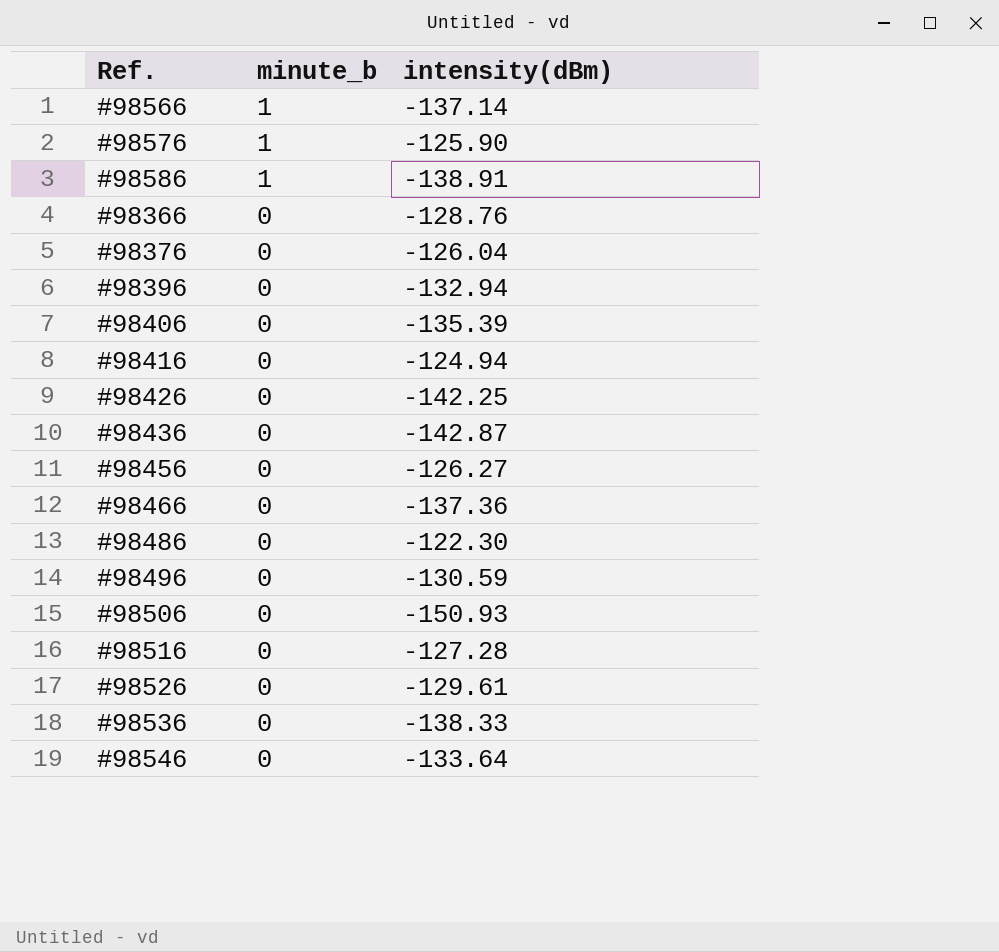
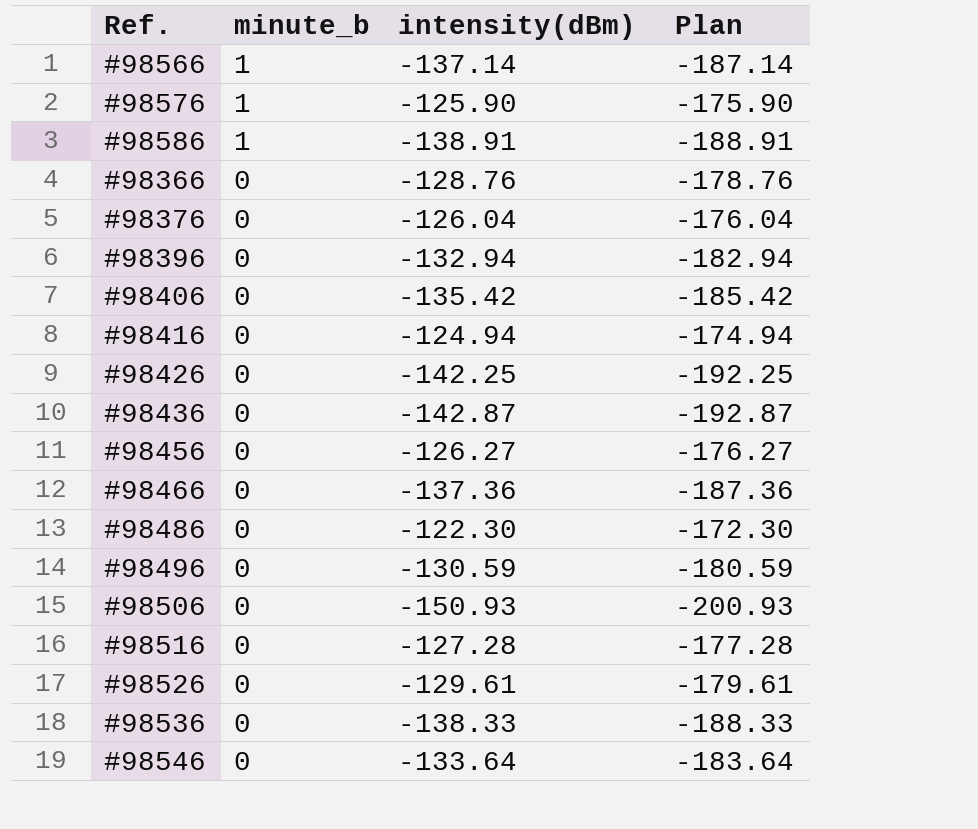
column Plan | formula: none -> [intensity(dBm)] - 50
#98406 | intensity(dBm): -135.39 -> -135.42

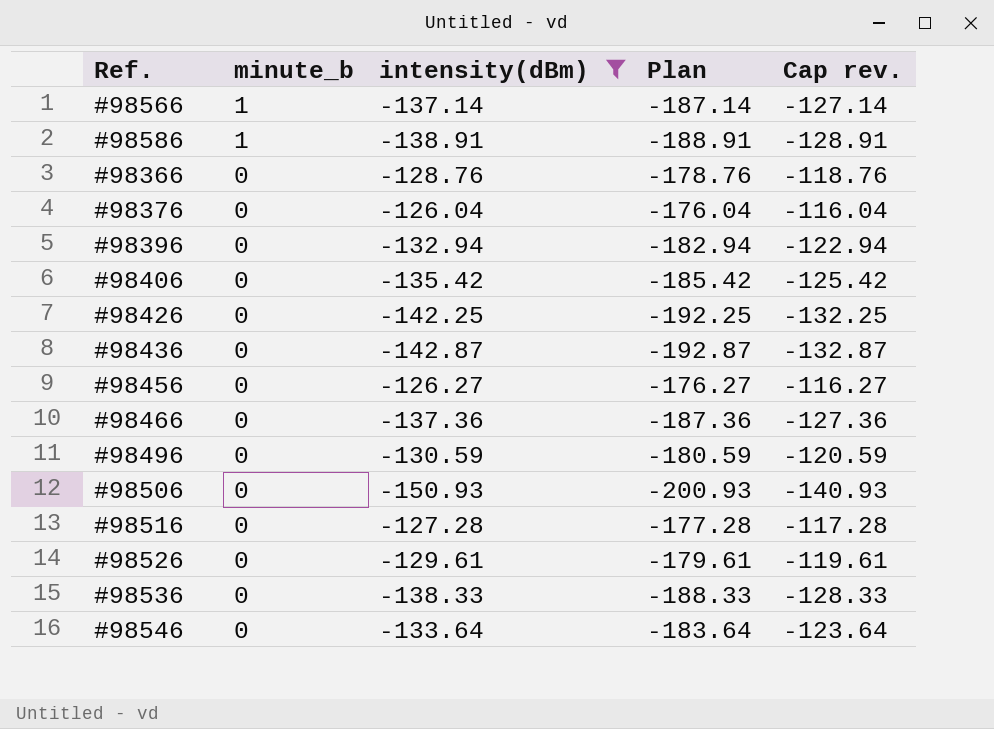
filter: none -> intensity(dBm) <= -126.04
column Cap rev. | formula: none -> [intensity(dBm)] + 10

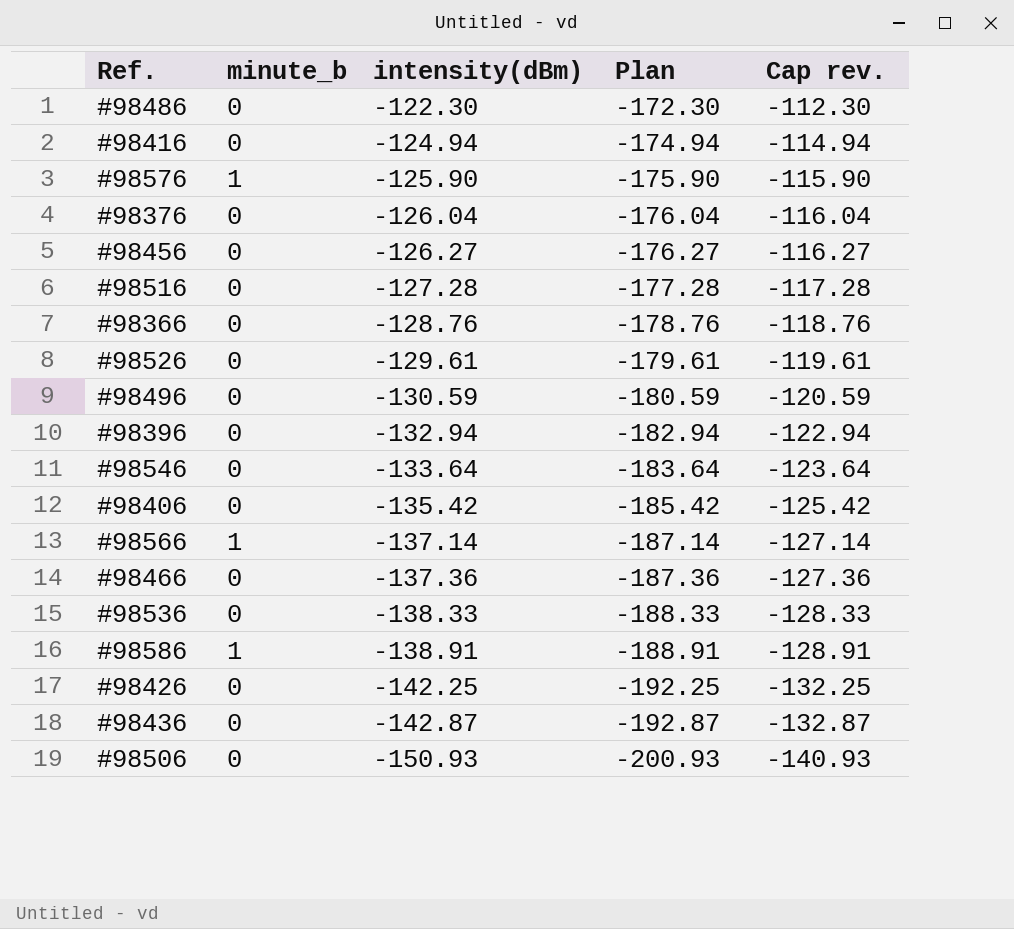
filter: intensity(dBm) <= -126.04 -> none
row order: minute_b descending -> intensity(dBm) descending

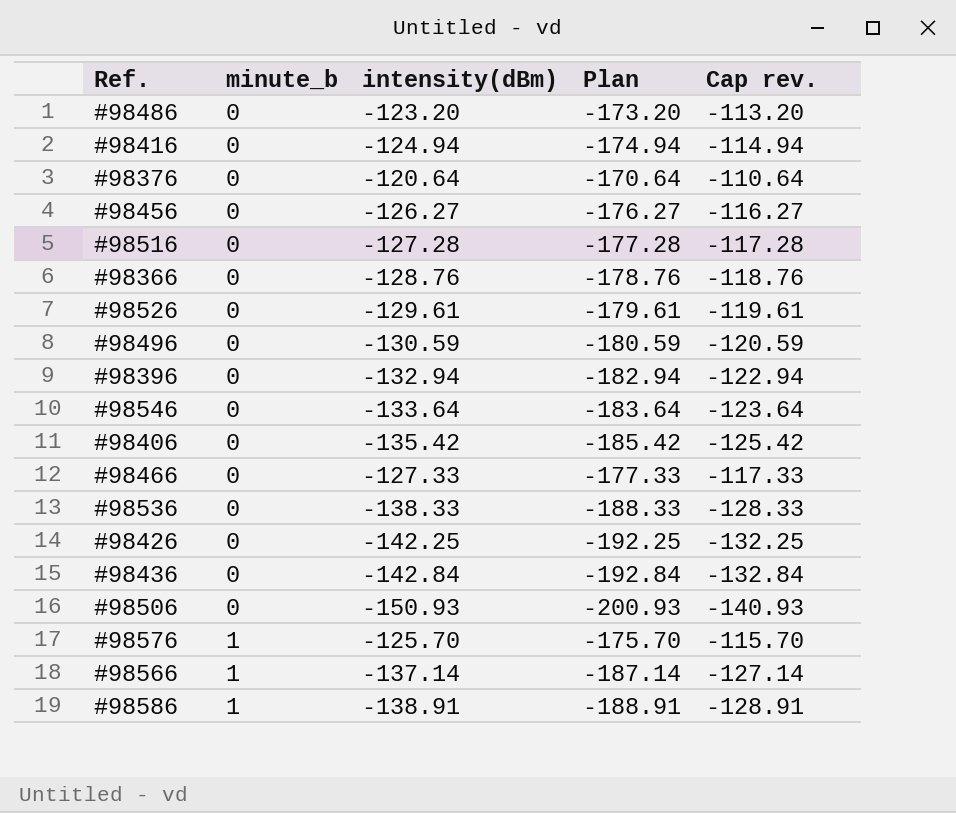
row order: intensity(dBm) descending -> minute_b ascending
#98486 | intensity(dBm): -122.30 -> -123.20
#98486 | Plan: -172.30 -> -173.20
#98486 | Cap rev.: -112.30 -> -113.20
#98376 | intensity(dBm): -126.04 -> -120.64
#98376 | Plan: -176.04 -> -170.64
#98376 | Cap rev.: -116.04 -> -110.64
#98466 | intensity(dBm): -137.36 -> -127.33
#98466 | Plan: -187.36 -> -177.33
#98466 | Cap rev.: -127.36 -> -117.33
#98436 | intensity(dBm): -142.87 -> -142.84
#98436 | Plan: -192.87 -> -192.84
#98436 | Cap rev.: -132.87 -> -132.84
#98576 | intensity(dBm): -125.90 -> -125.70
#98576 | Plan: -175.90 -> -175.70
#98576 | Cap rev.: -115.90 -> -115.70

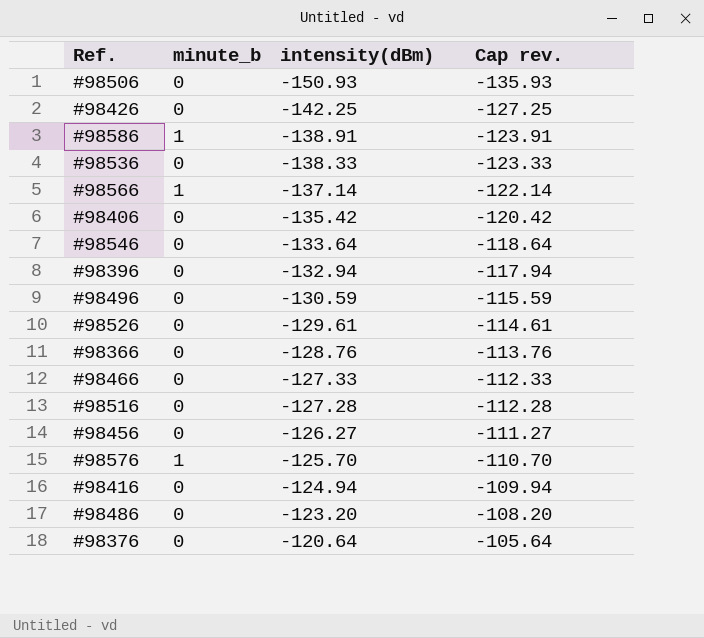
row order: minute_b ascending -> intensity(dBm) ascending
column Plan | formula: [intensity(dBm)] - 50 -> none
column Cap rev. | formula: [intensity(dBm)] + 10 -> [intensity(dBm)] + 15
row #98436: 0 | -142.84 | -192.84 | -132.84 -> none

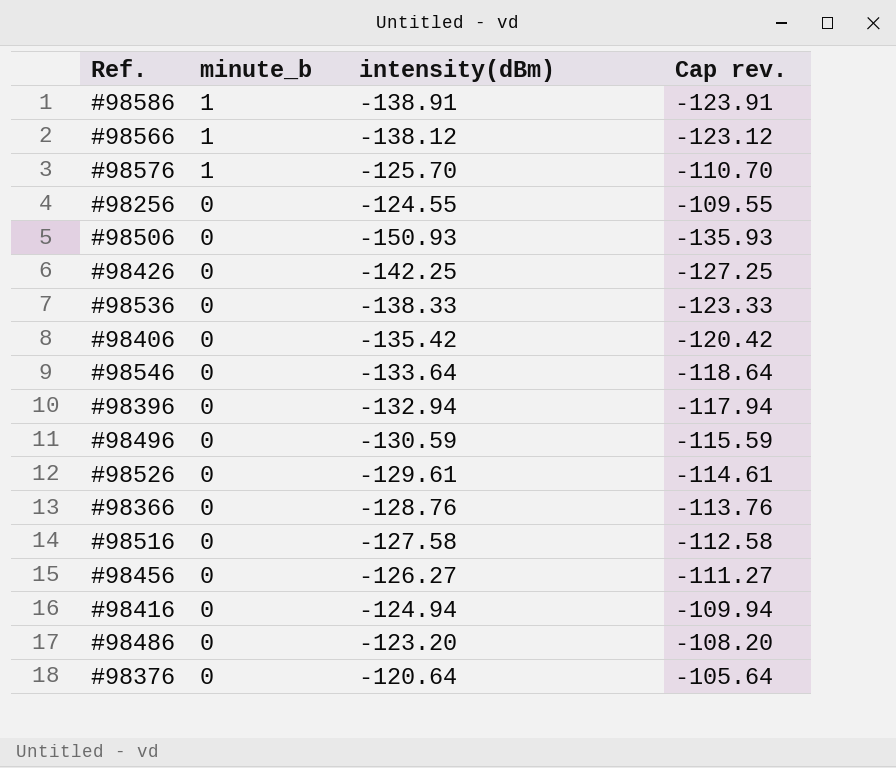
row order: intensity(dBm) ascending -> minute_b descending
row #98466: 0 | -127.33 | -112.33 -> none
#98566 | intensity(dBm): -137.14 -> -138.12
#98566 | Cap rev.: -122.14 -> -123.12
row #98256: none -> 0 | -124.55 | -109.55
#98516 | intensity(dBm): -127.28 -> -127.58
#98516 | Cap rev.: -112.28 -> -112.58

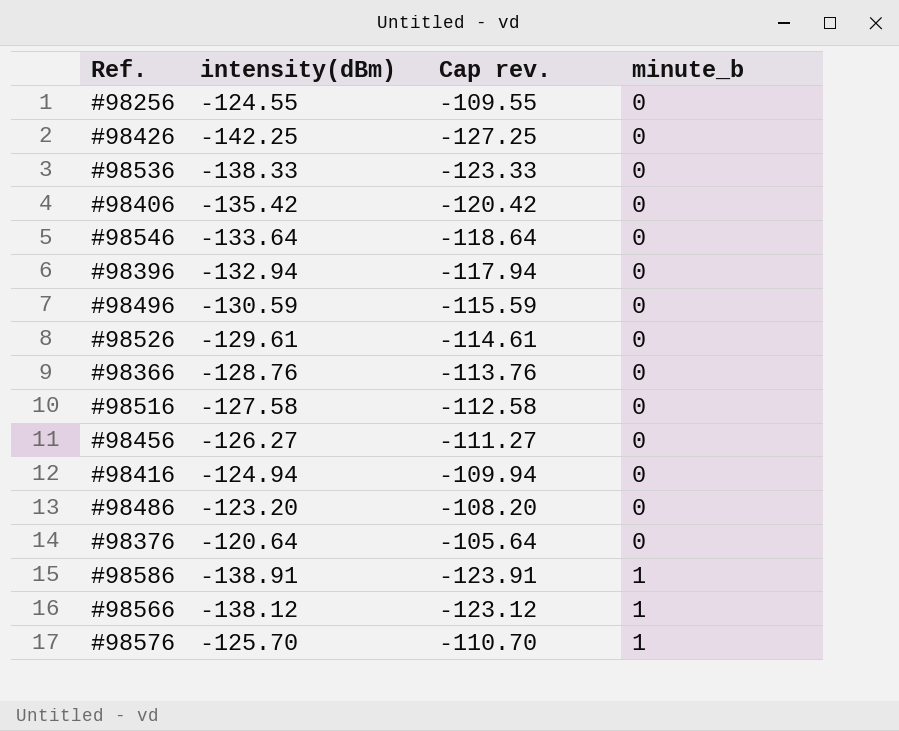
row order: minute_b descending -> minute_b ascending
column minute_b | position: 2 -> 4
row #98506: 0 | -150.93 | -135.93 -> none

